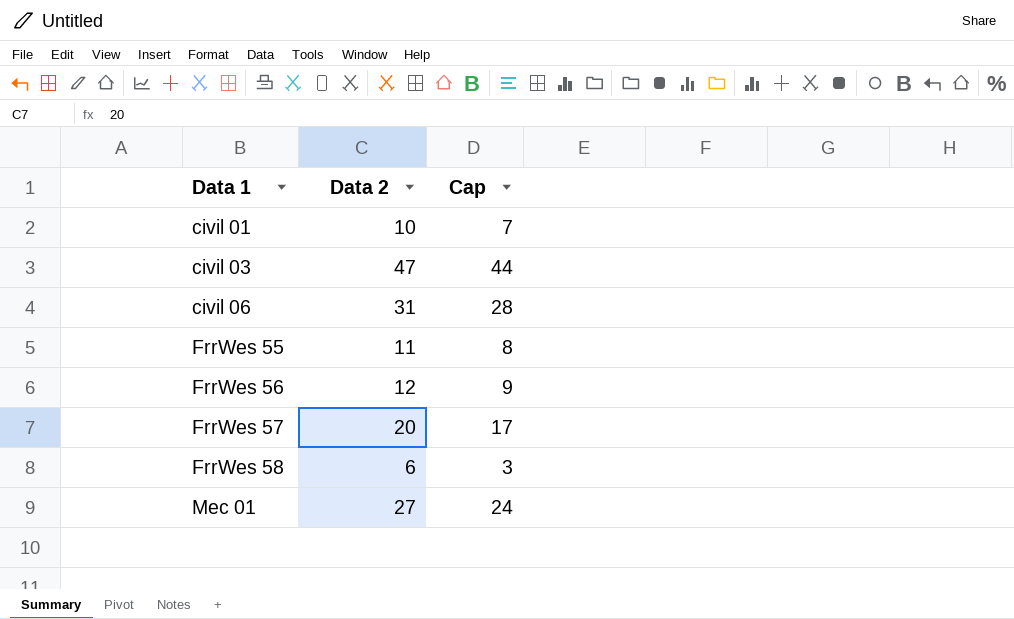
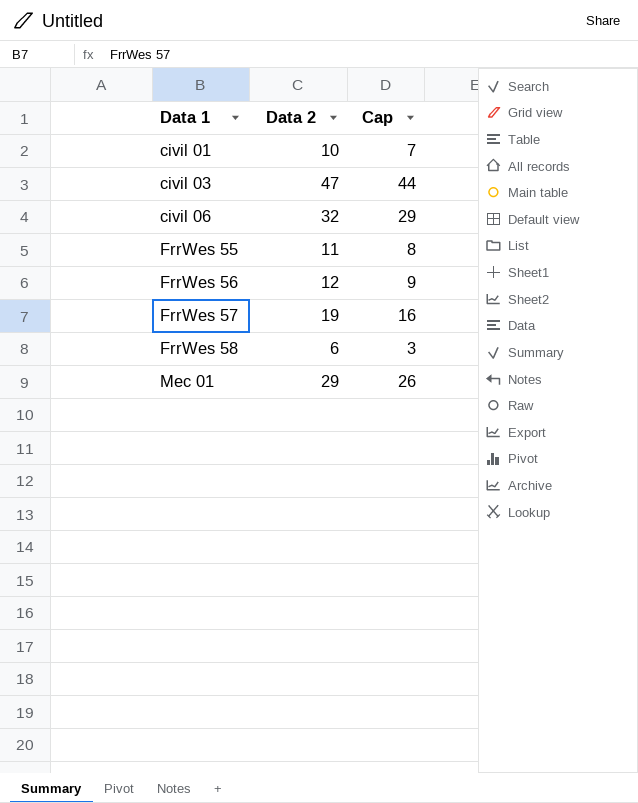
civil 06 | Data 2: 31 -> 32
civil 06 | Cap: 28 -> 29
FrrWes 57 | Data 2: 20 -> 19
FrrWes 57 | Cap: 17 -> 16
Mec 01 | Data 2: 27 -> 29
Mec 01 | Cap: 24 -> 26

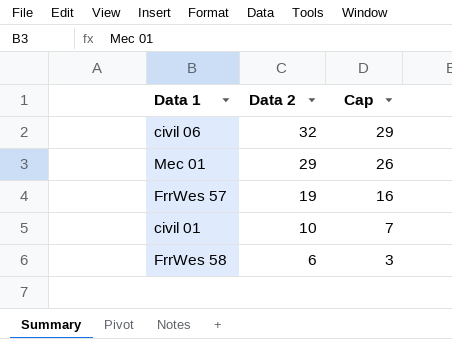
row order: Data 1 ascending -> Data 2 descending
row civil 03: 47 | 44 -> none
row FrrWes 55: 11 | 8 -> none
row FrrWes 56: 12 | 9 -> none

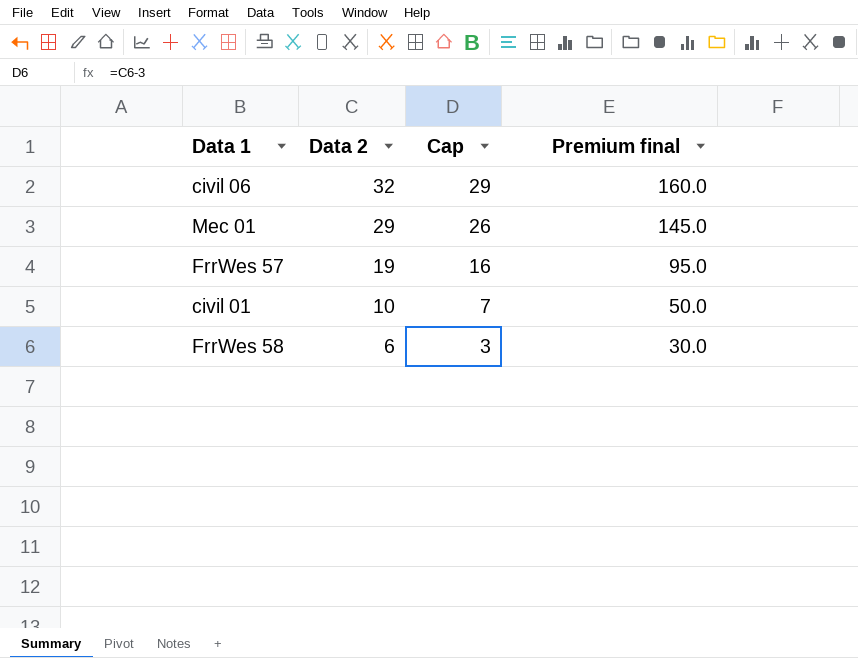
column Premium final | formula: none -> [Data 2] * 5

